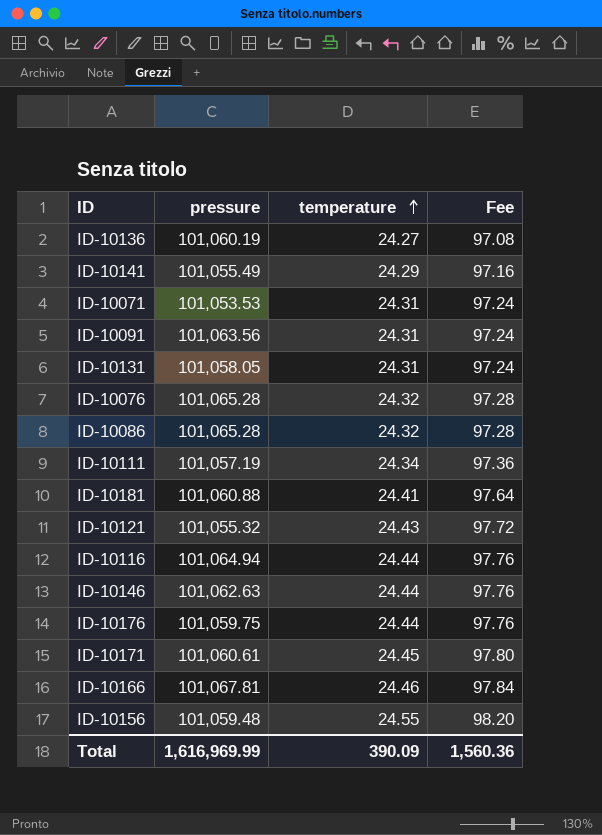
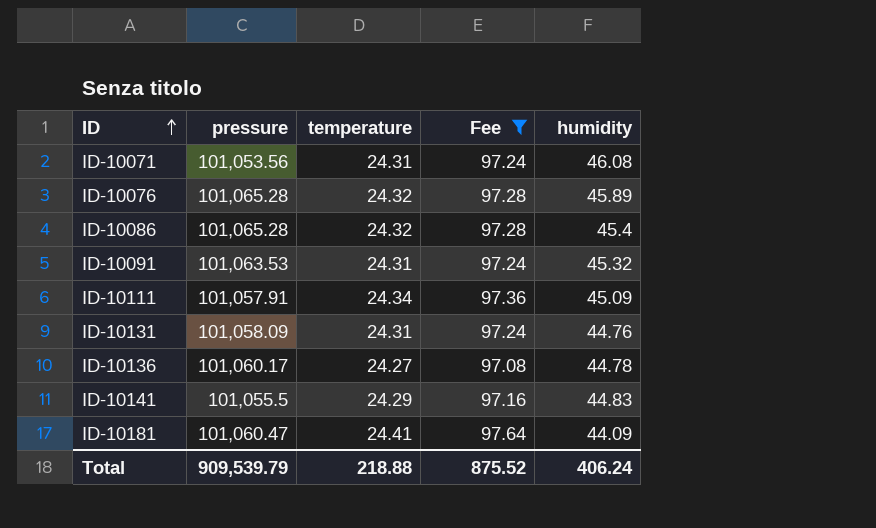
filter: none -> Fee <= 97.64
row order: temperature ascending -> ID ascending
column humidity | position: none -> 5
ID-10071 | pressure: 101,053.53 -> 101,053.56
ID-10091 | pressure: 101,063.56 -> 101,063.53
ID-10111 | pressure: 101,057.19 -> 101,057.91
ID-10131 | pressure: 101,058.05 -> 101,058.09
ID-10136 | pressure: 101,060.19 -> 101,060.17
ID-10141 | pressure: 101,055.49 -> 101,055.5
ID-10181 | pressure: 101,060.88 -> 101,060.47
Total | pressure: 1,616,969.99 -> 909,539.79
Total | temperature: 390.09 -> 218.88
Total | Fee: 1,560.36 -> 875.52

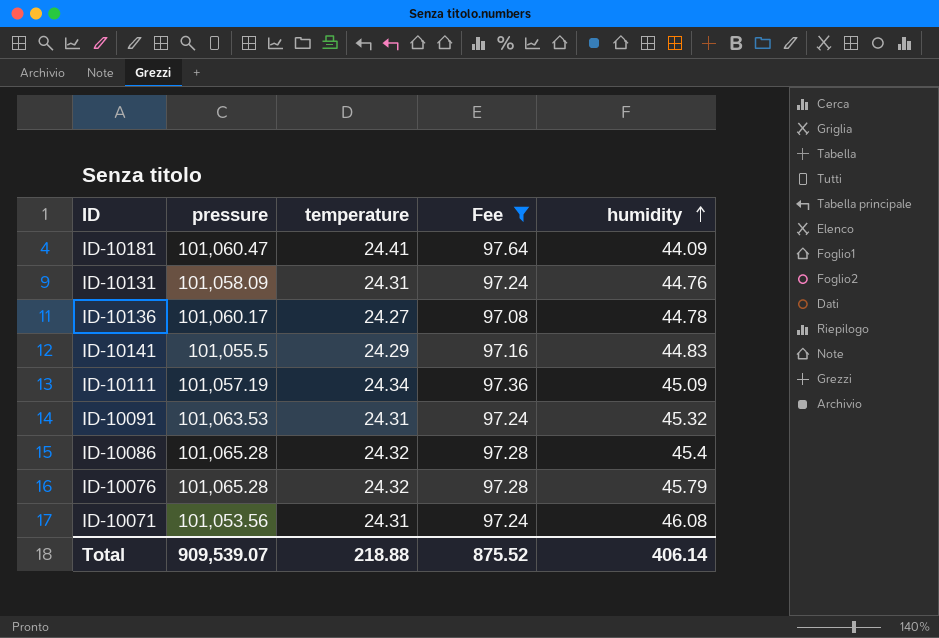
row order: ID ascending -> humidity ascending
ID-10111 | pressure: 101,057.91 -> 101,057.19
ID-10076 | humidity: 45.89 -> 45.79
Total | pressure: 909,539.79 -> 909,539.07
Total | humidity: 406.24 -> 406.14

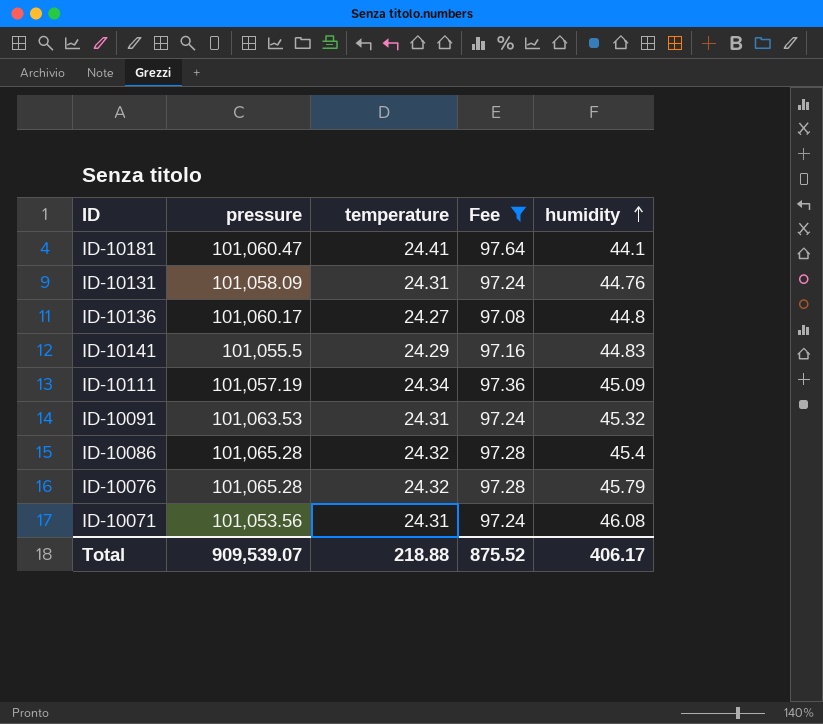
ID-10181 | humidity: 44.09 -> 44.1
ID-10136 | humidity: 44.78 -> 44.8
Total | humidity: 406.14 -> 406.17

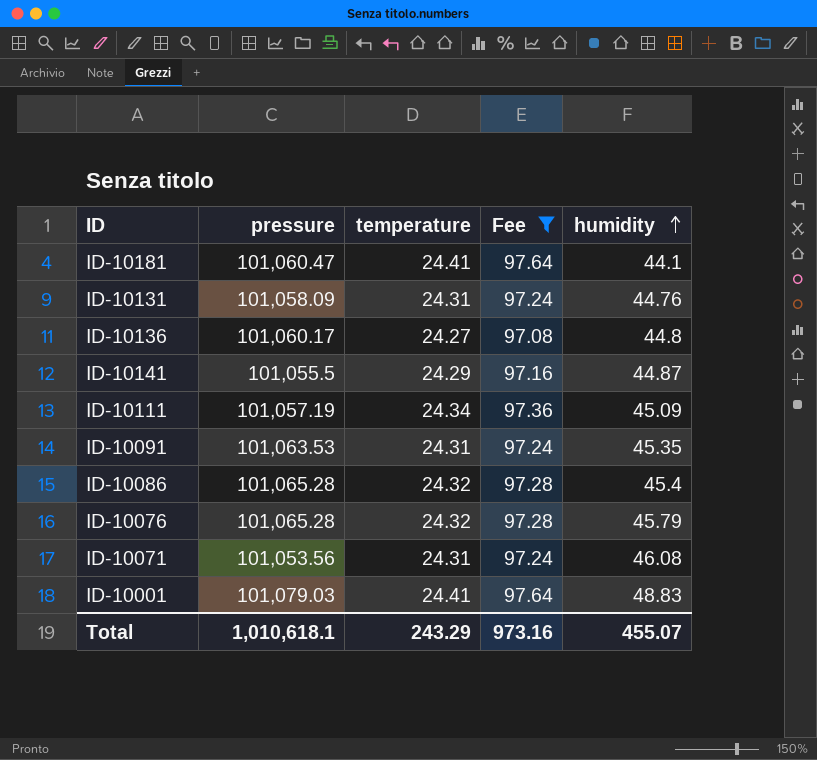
ID-10141 | humidity: 44.83 -> 44.87
ID-10091 | humidity: 45.32 -> 45.35
row ID-10001: none -> 101,079.03 | 24.41 | 97.64 | 48.83
Total | pressure: 909,539.07 -> 1,010,618.1
Total | temperature: 218.88 -> 243.29
Total | Fee: 875.52 -> 973.16
Total | humidity: 406.17 -> 455.07

